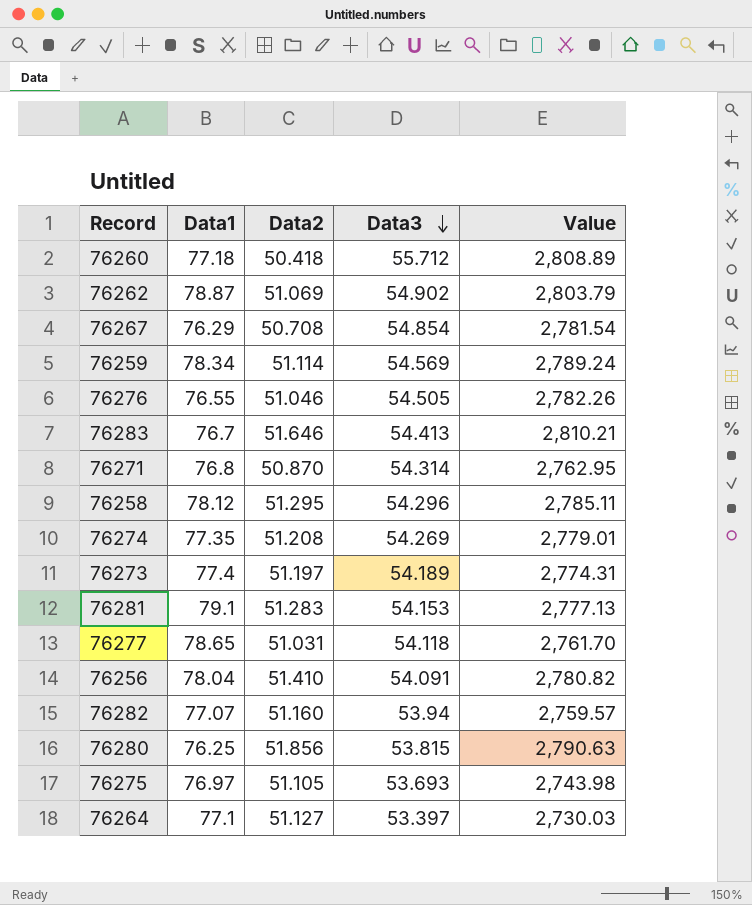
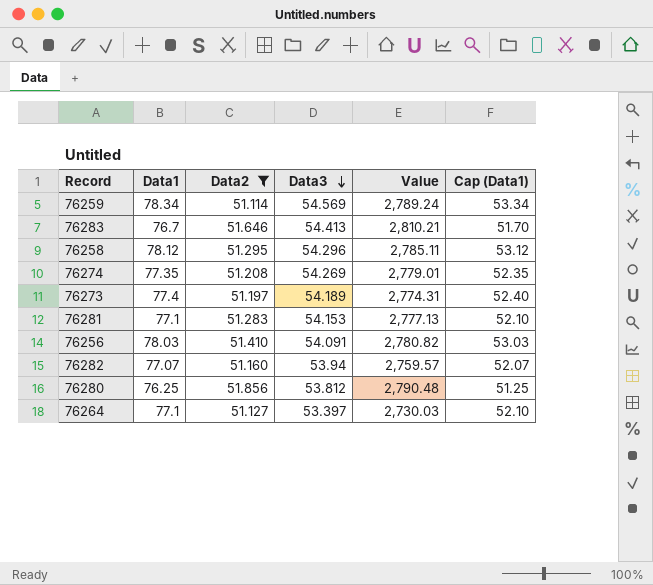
filter: none -> Data2 >= 51.114
column Cap (Data1) | formula: none -> [Data1] - 25
76281 | Data1: 79.1 -> 77.1
76256 | Data1: 78.04 -> 78.03
76280 | Data3: 53.815 -> 53.812
76280 | Value: 2,790.63 -> 2,790.48

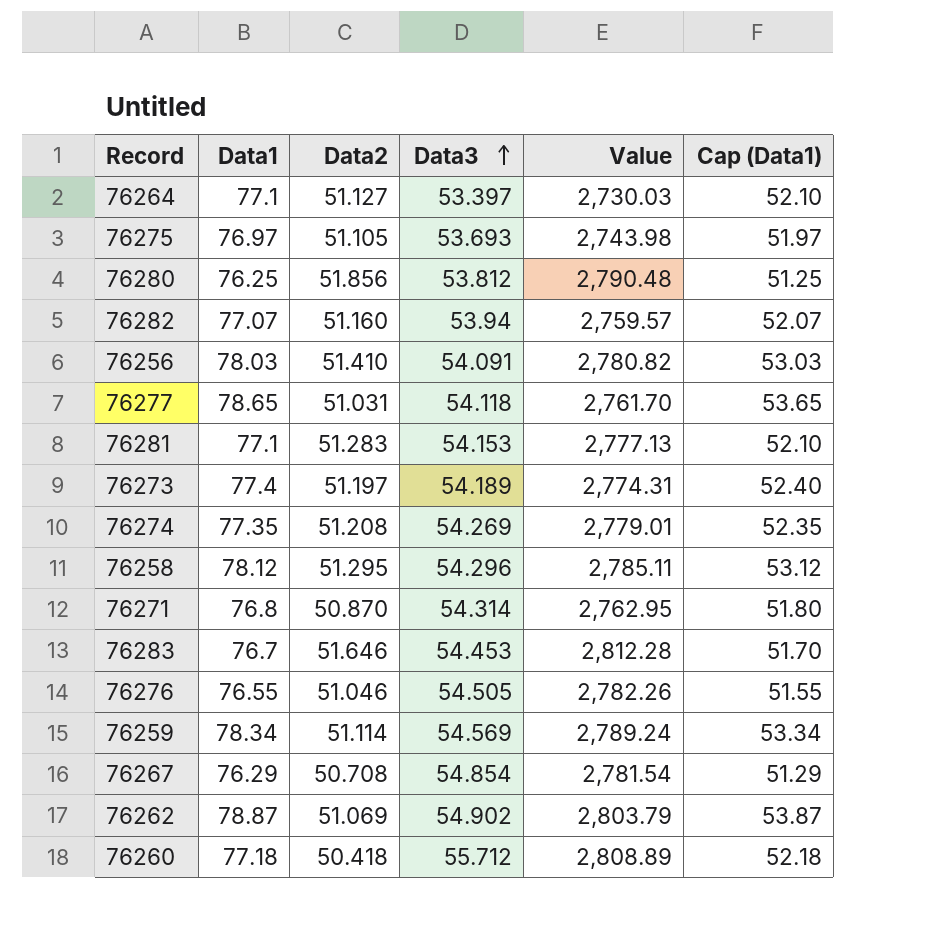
filter: Data2 >= 51.114 -> none
row order: Data3 descending -> Data3 ascending
76283 | Data3: 54.413 -> 54.453
76283 | Value: 2,810.21 -> 2,812.28

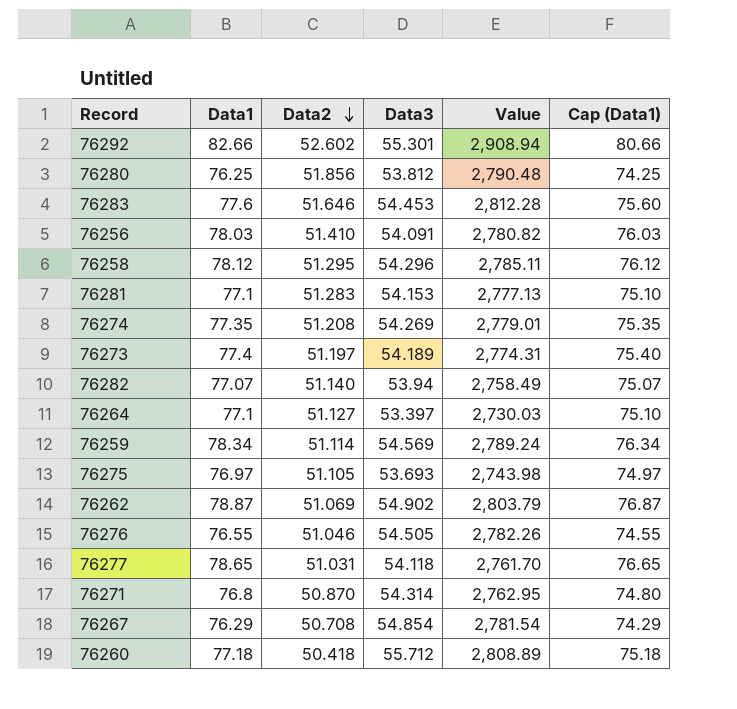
row order: Data3 ascending -> Data2 descending
column Cap (Data1) | formula: [Data1] - 25 -> [Data1] - 2
row 76292: none -> 82.66 | 52.602 | 55.301 | 2,908.94 | 80.66
76283 | Data1: 76.7 -> 77.6
76282 | Data2: 51.160 -> 51.140
76282 | Value: 2,759.57 -> 2,758.49

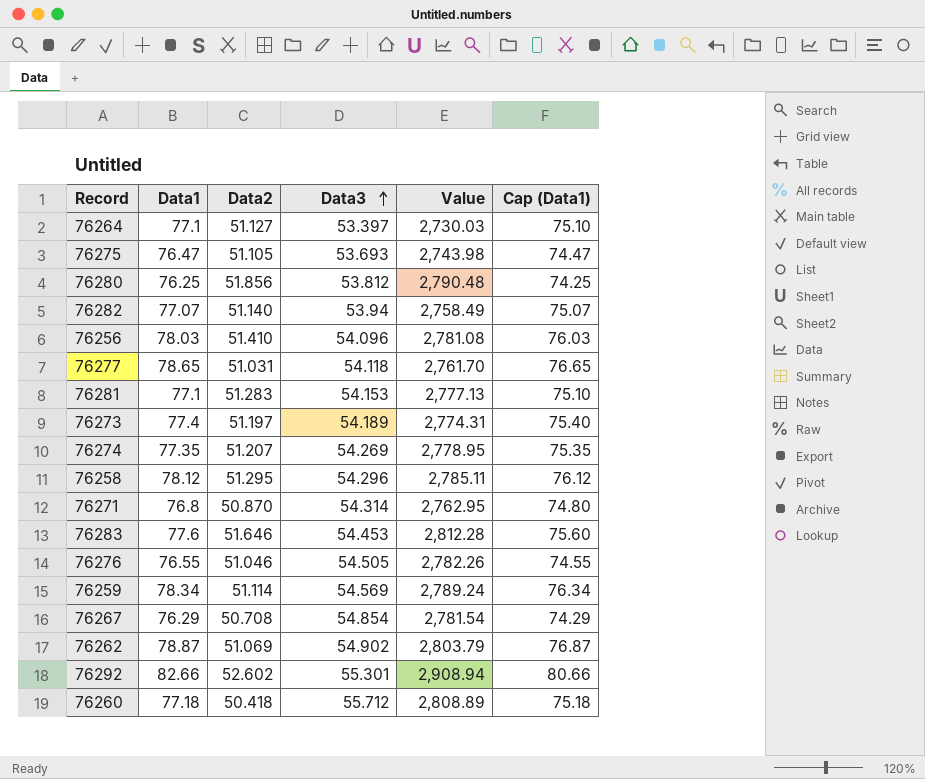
row order: Data2 descending -> Data3 ascending
76275 | Data1: 76.97 -> 76.47
76275 | Cap (Data1): 74.97 -> 74.47
76256 | Data3: 54.091 -> 54.096
76256 | Value: 2,780.82 -> 2,781.08
76274 | Data2: 51.208 -> 51.207
76274 | Value: 2,779.01 -> 2,778.95

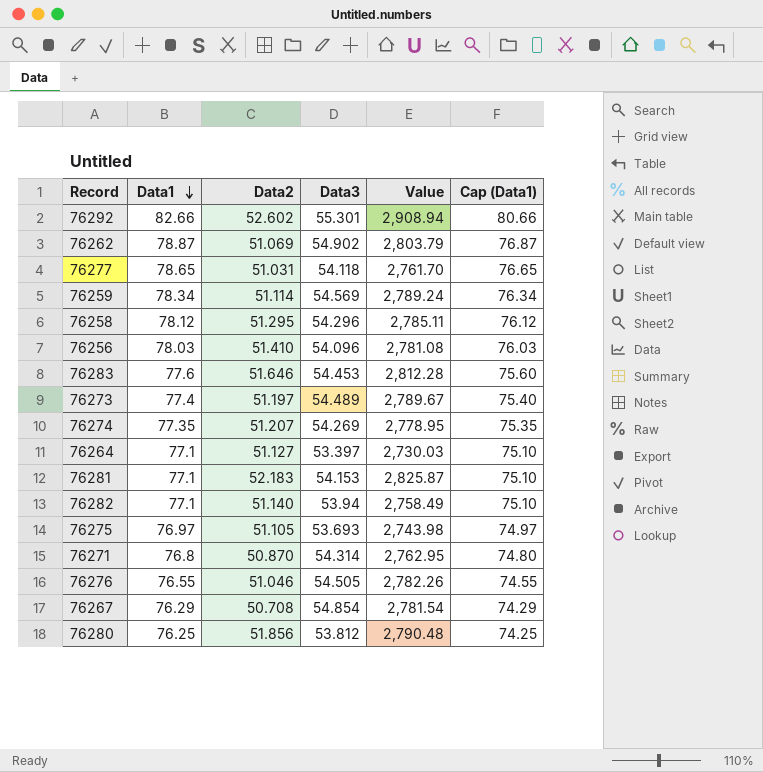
row order: Data3 ascending -> Data1 descending
row 76260: 77.18 | 50.418 | 55.712 | 2,808.89 | 75.18 -> none
76273 | Data3: 54.189 -> 54.489
76273 | Value: 2,774.31 -> 2,789.67
76281 | Data2: 51.283 -> 52.183
76281 | Value: 2,777.13 -> 2,825.87
76282 | Data1: 77.07 -> 77.1
76282 | Cap (Data1): 75.07 -> 75.10
76275 | Data1: 76.47 -> 76.97
76275 | Cap (Data1): 74.47 -> 74.97

